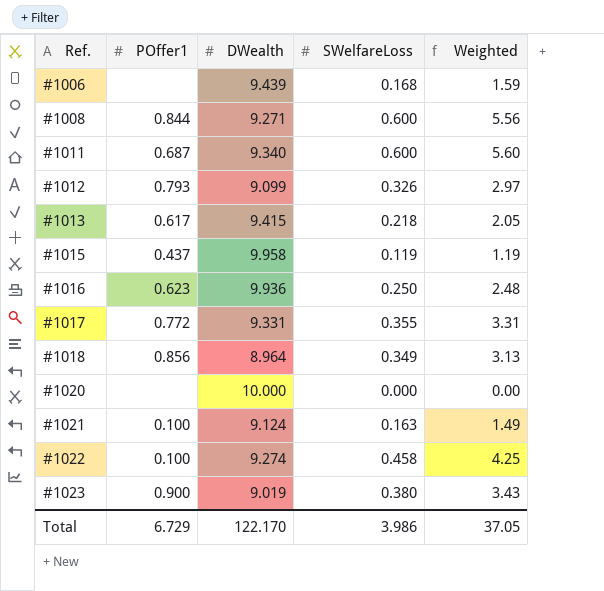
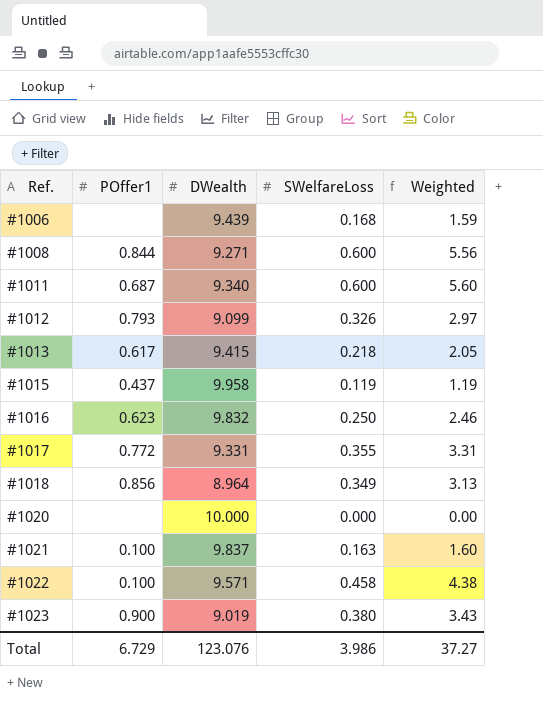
#1016 | DWealth: 9.936 -> 9.832
#1016 | Weighted: 2.48 -> 2.46
#1021 | DWealth: 9.124 -> 9.837
#1021 | Weighted: 1.49 -> 1.60
#1022 | DWealth: 9.274 -> 9.571
#1022 | Weighted: 4.25 -> 4.38
Total | DWealth: 122.170 -> 123.076
Total | Weighted: 37.05 -> 37.27

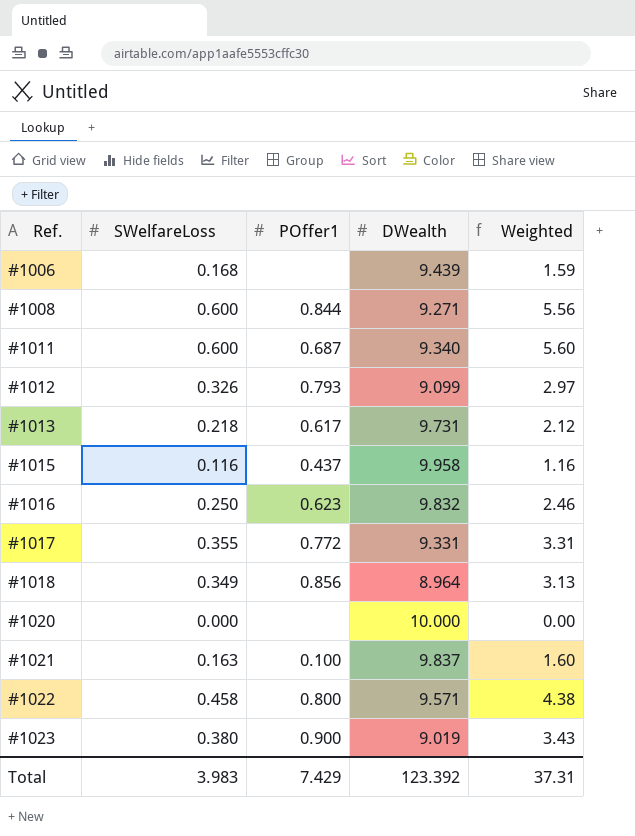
column SWelfareLoss | position: 4 -> 2
#1013 | DWealth: 9.415 -> 9.731
#1013 | Weighted: 2.05 -> 2.12
#1015 | SWelfareLoss: 0.119 -> 0.116
#1015 | Weighted: 1.19 -> 1.16
#1022 | POffer1: 0.100 -> 0.800
Total | SWelfareLoss: 3.986 -> 3.983
Total | POffer1: 6.729 -> 7.429
Total | DWealth: 123.076 -> 123.392
Total | Weighted: 37.27 -> 37.31

